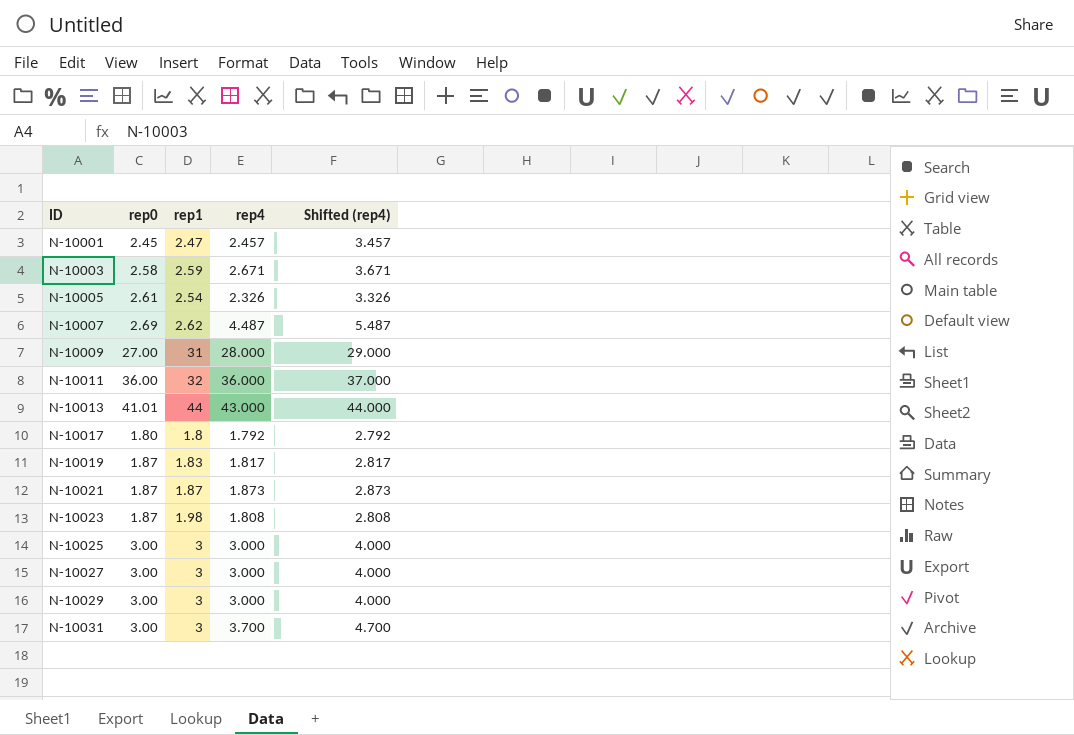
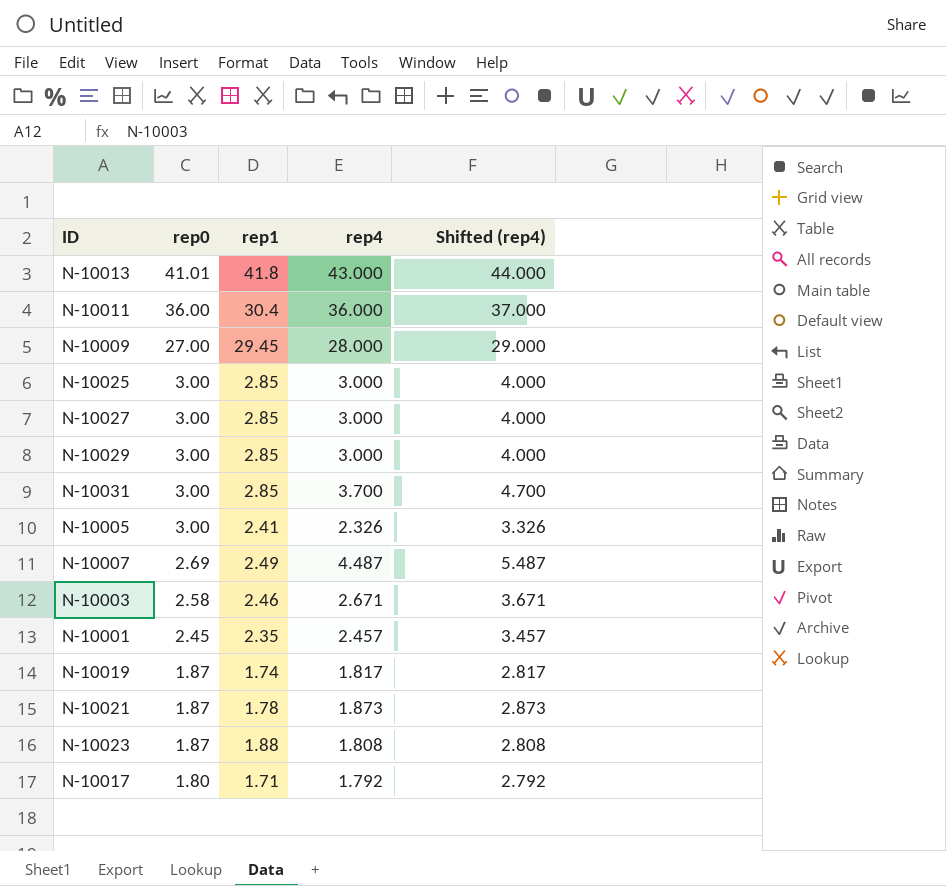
row order: ID ascending -> rep0 descending
N-10013 | rep1: 44 -> 41.8
N-10011 | rep1: 32 -> 30.4
N-10009 | rep1: 31 -> 29.45
N-10025 | rep1: 3 -> 2.85
N-10027 | rep1: 3 -> 2.85
N-10029 | rep1: 3 -> 2.85
N-10031 | rep1: 3 -> 2.85
N-10005 | rep0: 2.61 -> 3.00
N-10005 | rep1: 2.54 -> 2.41
N-10007 | rep1: 2.62 -> 2.49
N-10003 | rep1: 2.59 -> 2.46
N-10001 | rep1: 2.47 -> 2.35
N-10019 | rep1: 1.83 -> 1.74
N-10021 | rep1: 1.87 -> 1.78
N-10023 | rep1: 1.98 -> 1.88
N-10017 | rep1: 1.8 -> 1.71

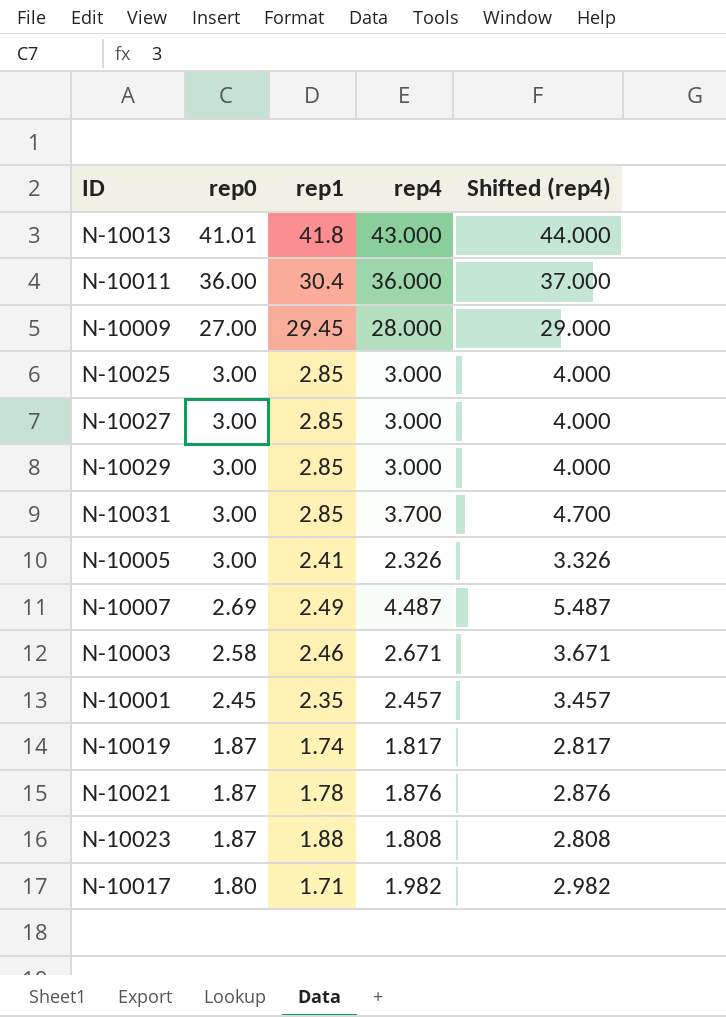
N-10021 | rep4: 1.873 -> 1.876
N-10021 | Shifted (rep4): 2.873 -> 2.876
N-10017 | rep4: 1.792 -> 1.982
N-10017 | Shifted (rep4): 2.792 -> 2.982

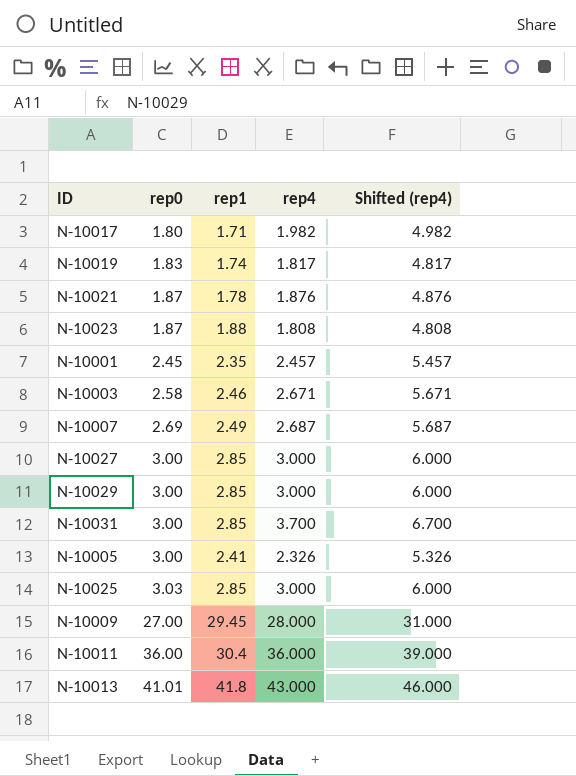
row order: rep0 descending -> rep0 ascending
column Shifted (rep4) | formula: [rep4] + 1 -> [rep4] + 3
N-10019 | rep0: 1.87 -> 1.83
N-10007 | rep4: 4.487 -> 2.687
N-10025 | rep0: 3.00 -> 3.03

